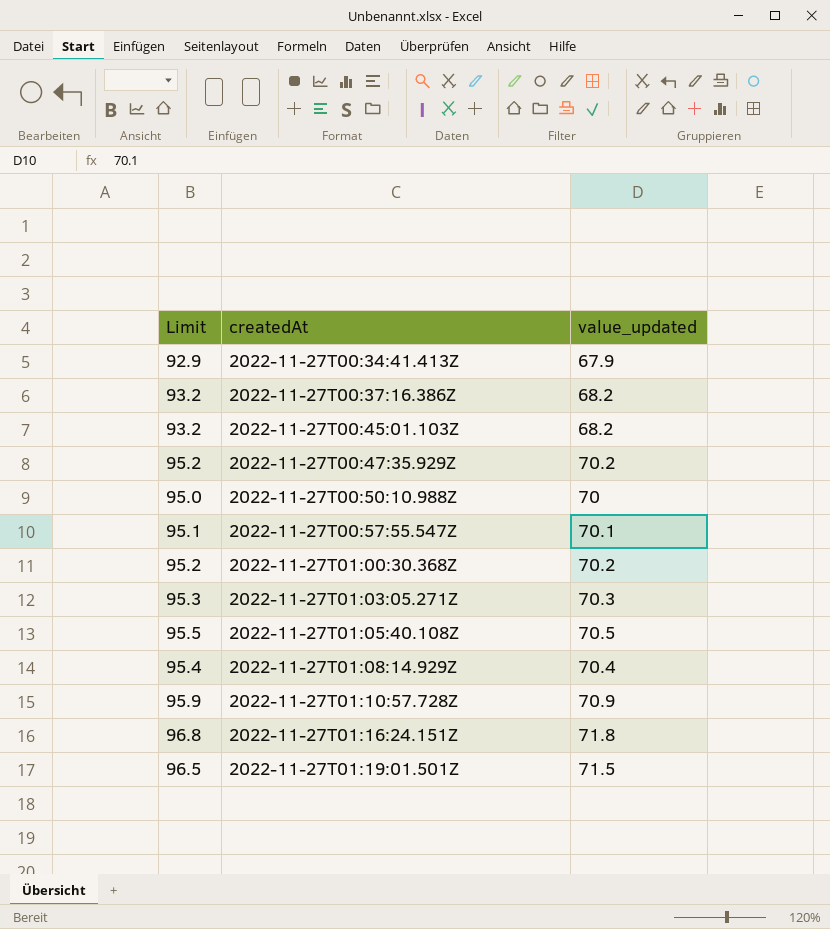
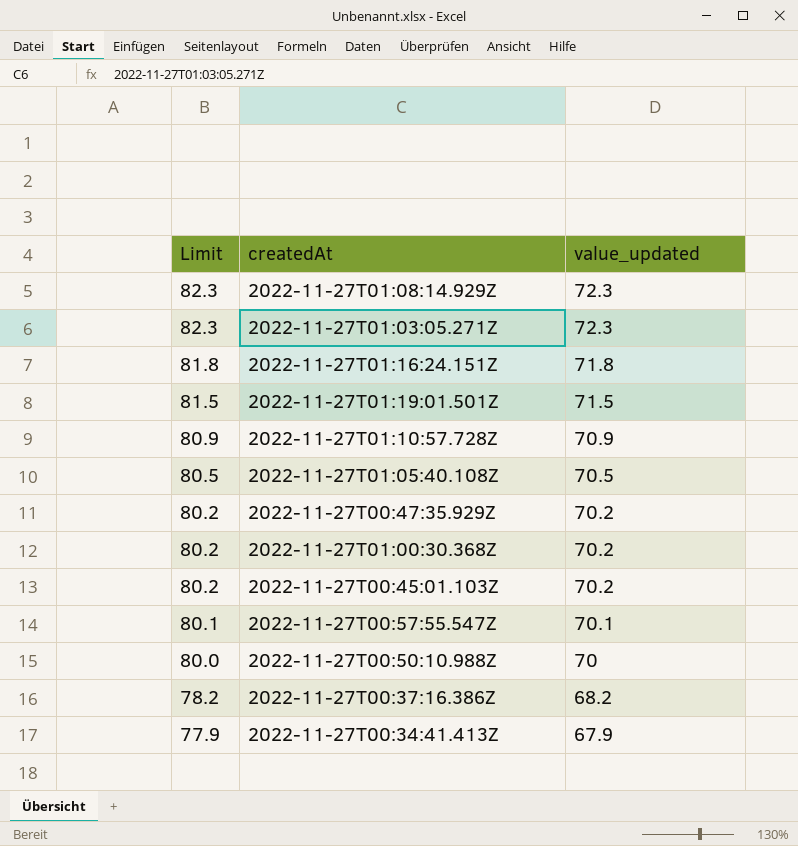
row order: createdAt ascending -> Limit descending
column Limit | formula: [value_updated] + 25 -> [value_updated] + 10
2022-11-27T01:08:14.929Z | value_updated: 70.4 -> 72.3
2022-11-27T01:03:05.271Z | value_updated: 70.3 -> 72.3
2022-11-27T00:45:01.103Z | value_updated: 68.2 -> 70.2

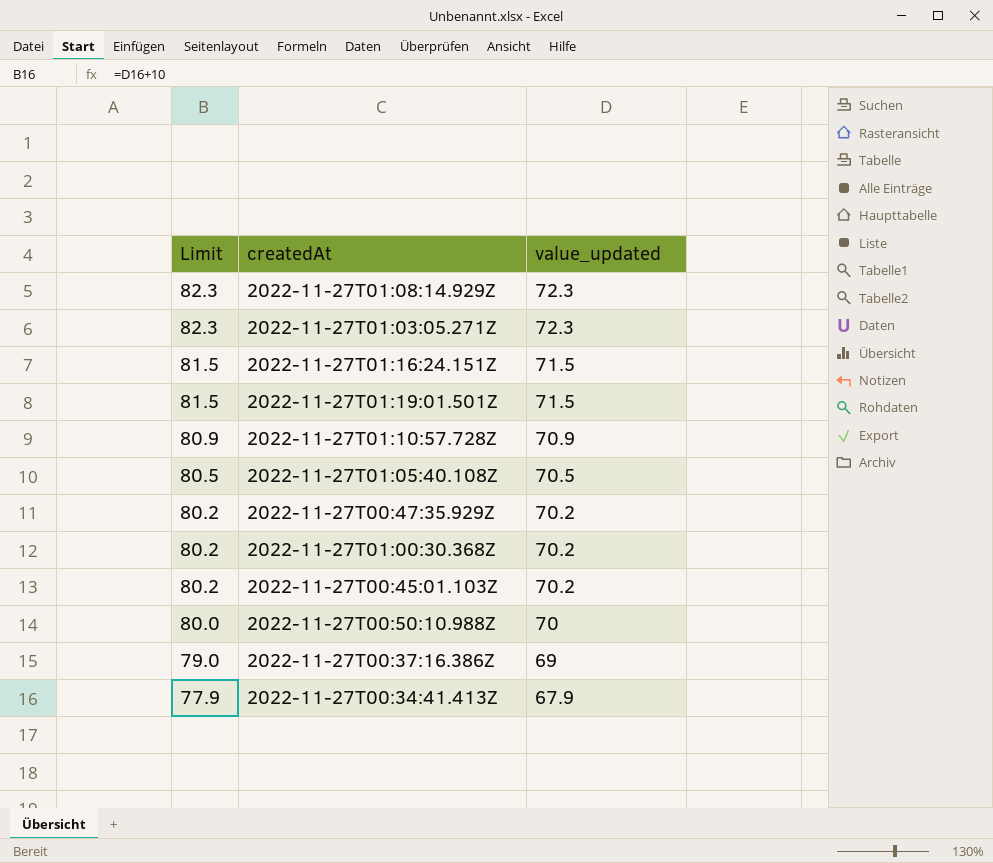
row 2022-11-27T00:57:55.547Z: 80.1 | 70.1 -> none
2022-11-27T01:16:24.151Z | Limit: 81.8 -> 81.5
2022-11-27T01:16:24.151Z | value_updated: 71.8 -> 71.5
2022-11-27T00:37:16.386Z | Limit: 78.2 -> 79.0
2022-11-27T00:37:16.386Z | value_updated: 68.2 -> 69

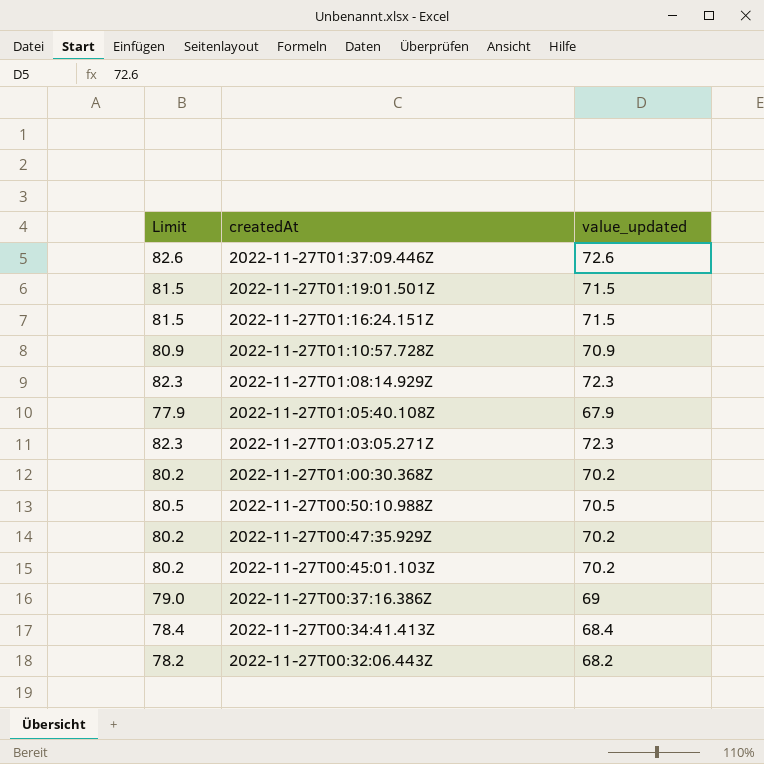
row order: Limit descending -> createdAt descending
row 2022-11-27T01:37:09.446Z: none -> 82.6 | 72.6
2022-11-27T01:05:40.108Z | Limit: 80.5 -> 77.9
2022-11-27T01:05:40.108Z | value_updated: 70.5 -> 67.9
2022-11-27T00:50:10.988Z | Limit: 80.0 -> 80.5
2022-11-27T00:50:10.988Z | value_updated: 70 -> 70.5
2022-11-27T00:34:41.413Z | Limit: 77.9 -> 78.4
2022-11-27T00:34:41.413Z | value_updated: 67.9 -> 68.4
row 2022-11-27T00:32:06.443Z: none -> 78.2 | 68.2

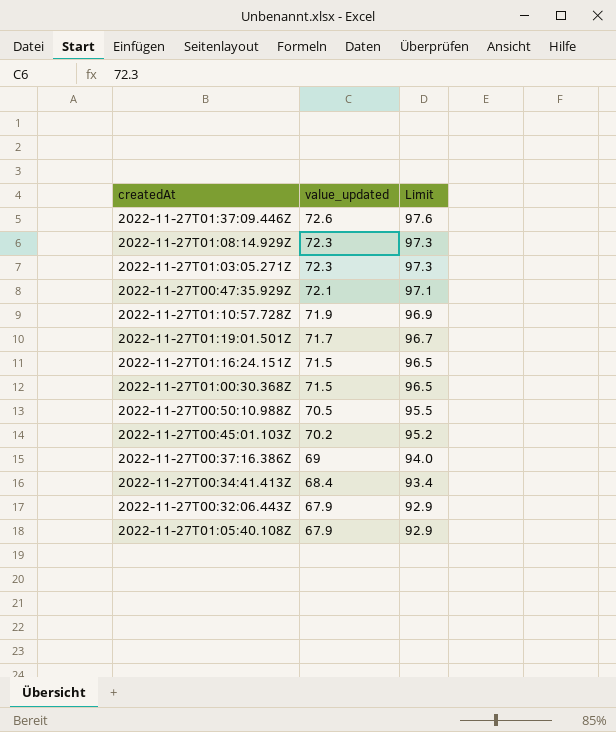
row order: createdAt descending -> value_updated descending
column Limit | formula: [value_updated] + 10 -> [value_updated] + 25
column Limit | position: 1 -> 3
2022-11-27T00:47:35.929Z | value_updated: 70.2 -> 72.1
2022-11-27T01:10:57.728Z | value_updated: 70.9 -> 71.9
2022-11-27T01:19:01.501Z | value_updated: 71.5 -> 71.7
2022-11-27T01:00:30.368Z | value_updated: 70.2 -> 71.5
2022-11-27T00:32:06.443Z | value_updated: 68.2 -> 67.9

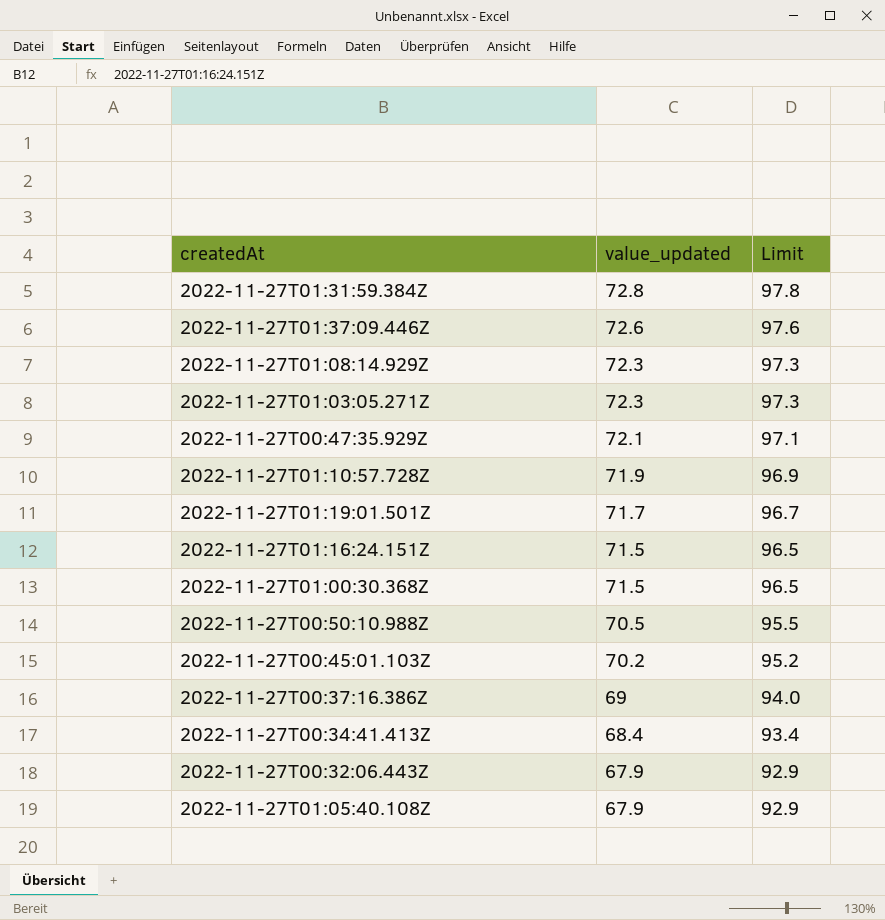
row 2022-11-27T01:31:59.384Z: none -> 72.8 | 97.8

